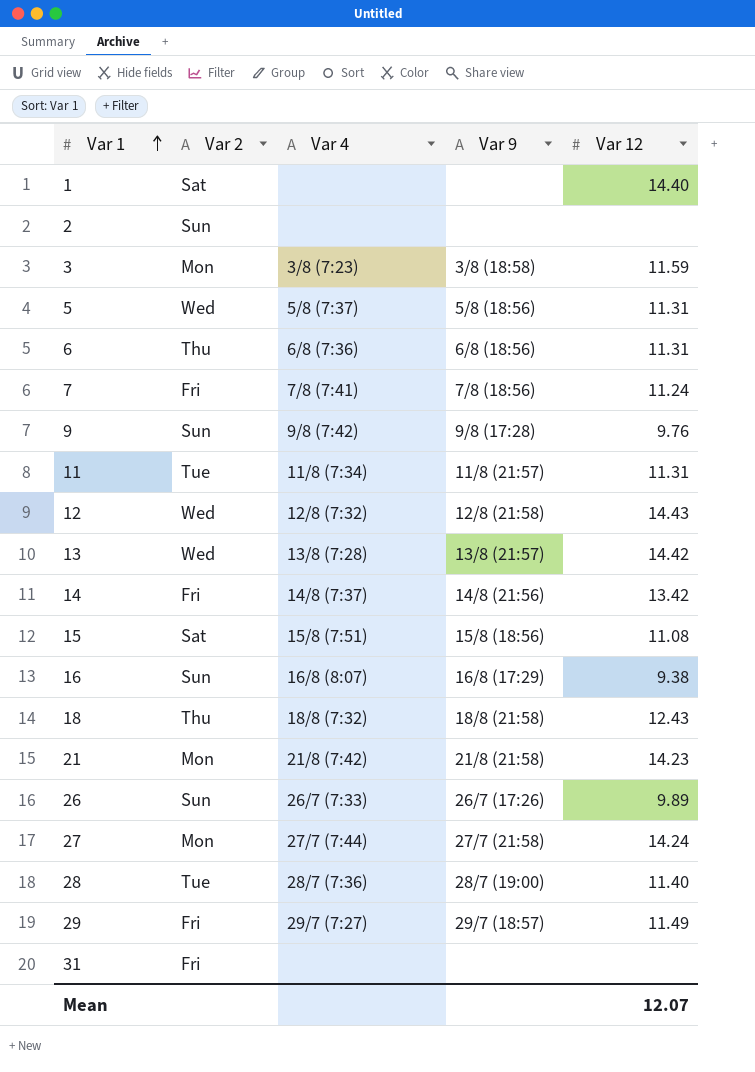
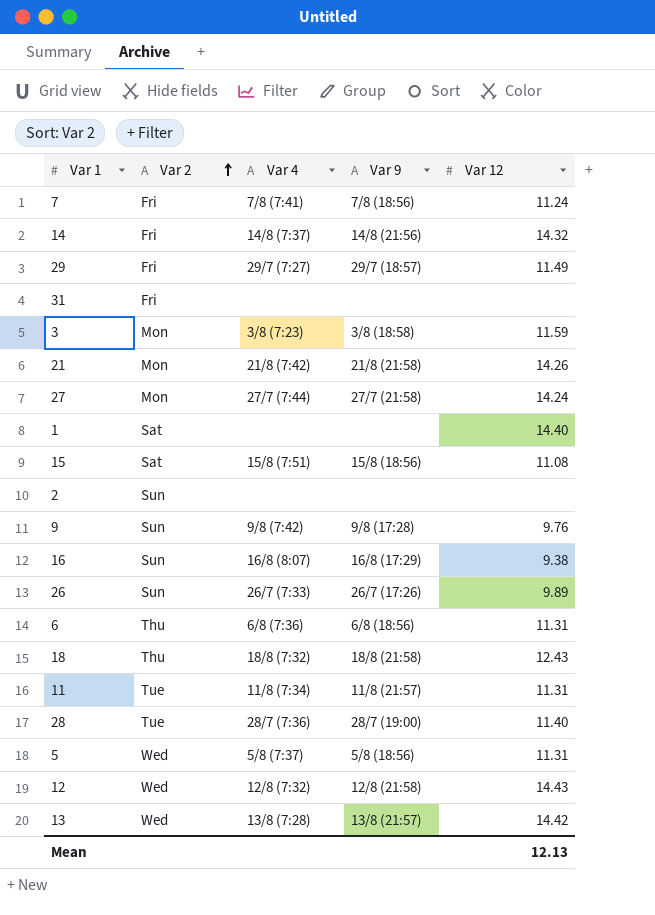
row order: Var 1 ascending -> Var 2 ascending
14 | Var 12: 13.42 -> 14.32
21 | Var 12: 14.23 -> 14.26
Mean | Var 12: 12.07 -> 12.13

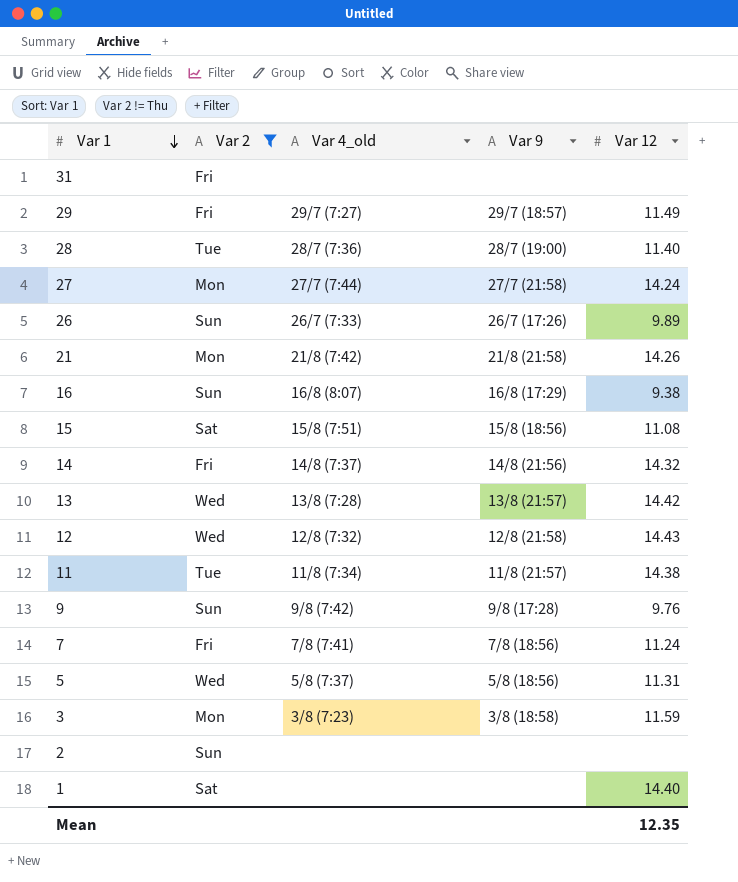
filter: none -> Var 2 != Thu
row order: Var 2 ascending -> Var 1 descending
column name: Var 4 -> Var 4_old
11 | Var 12: 11.31 -> 14.38
Mean | Var 12: 12.13 -> 12.35

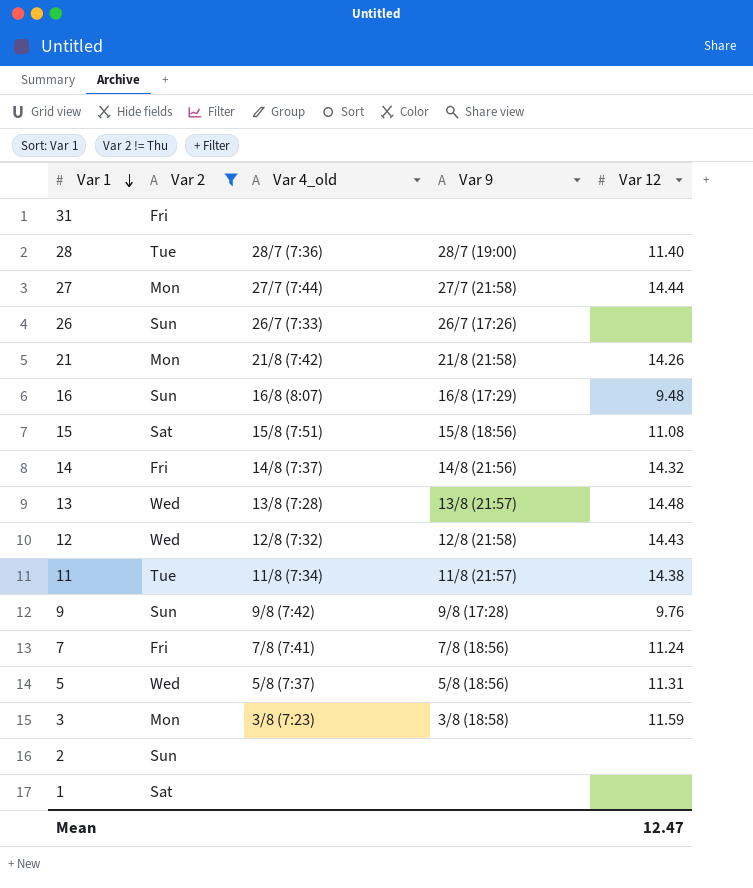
row 29: Fri | 29/7 (7:27) | 29/7 (18:57) | 11.49 -> none
27 | Var 12: 14.24 -> 14.44
26 | Var 12: 9.89 -> none
16 | Var 12: 9.38 -> 9.48
13 | Var 12: 14.42 -> 14.48
1 | Var 12: 14.40 -> none
Mean | Var 12: 12.35 -> 12.47

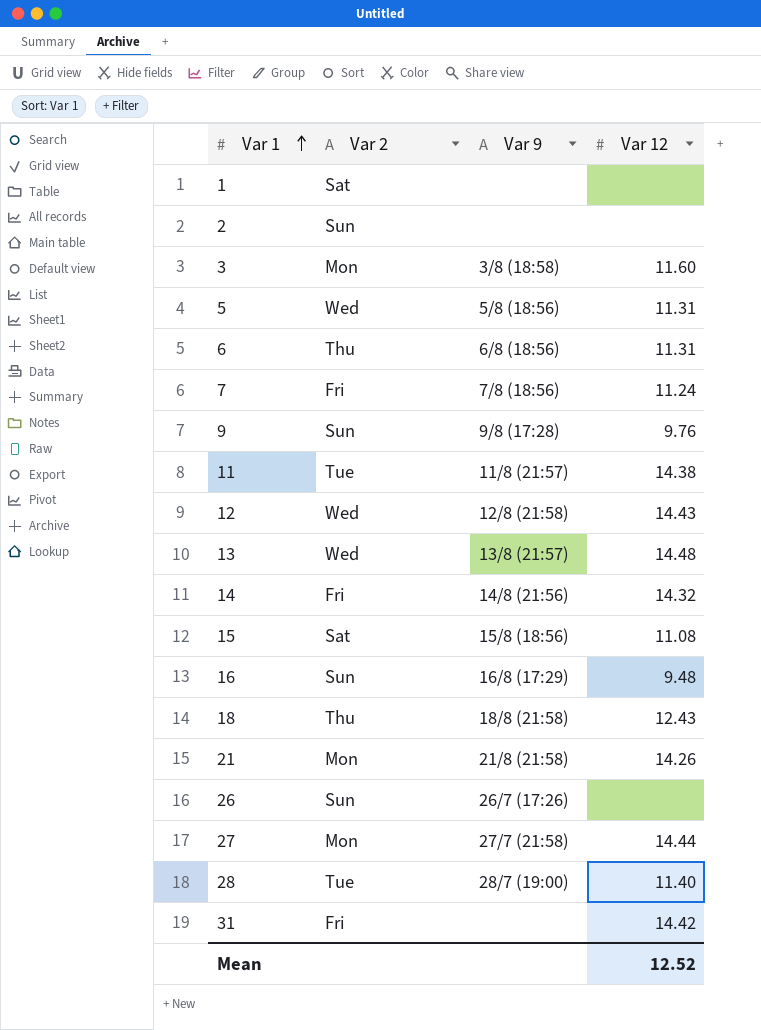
filter: Var 2 != Thu -> none
row order: Var 1 descending -> Var 1 ascending
column Var 4_old | position: 3 -> none
3 | Var 12: 11.59 -> 11.60
31 | Var 12: none -> 14.42
Mean | Var 12: 12.47 -> 12.52

